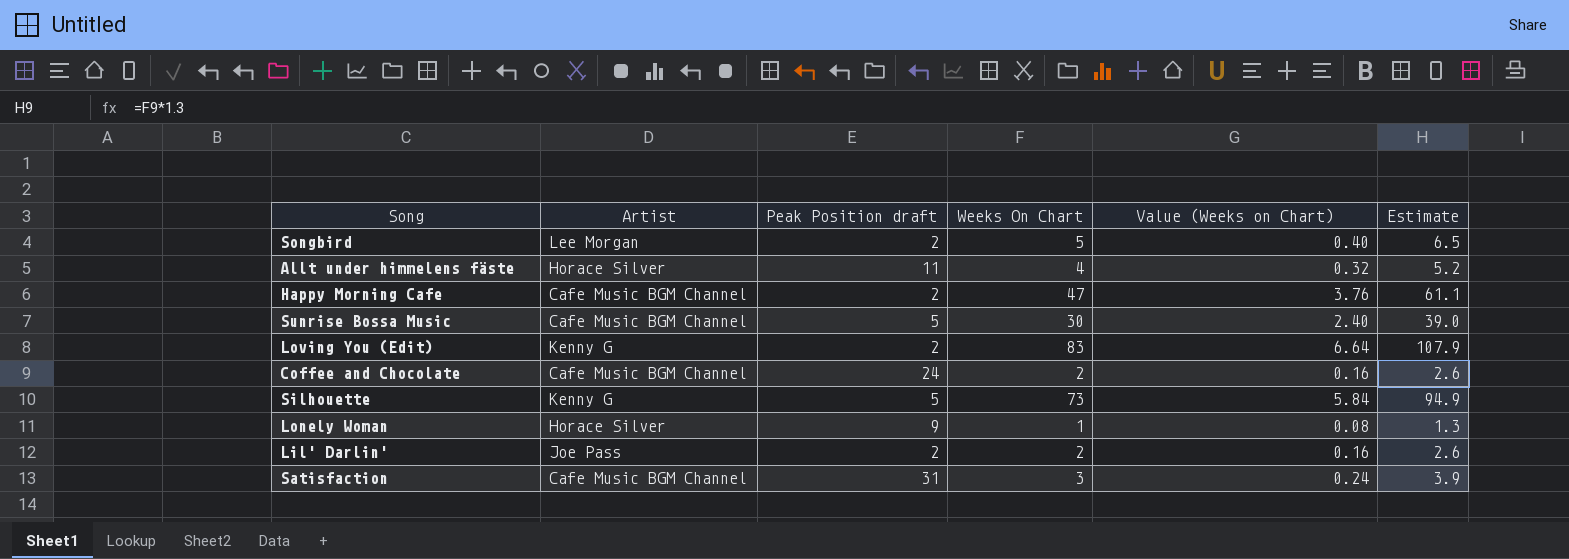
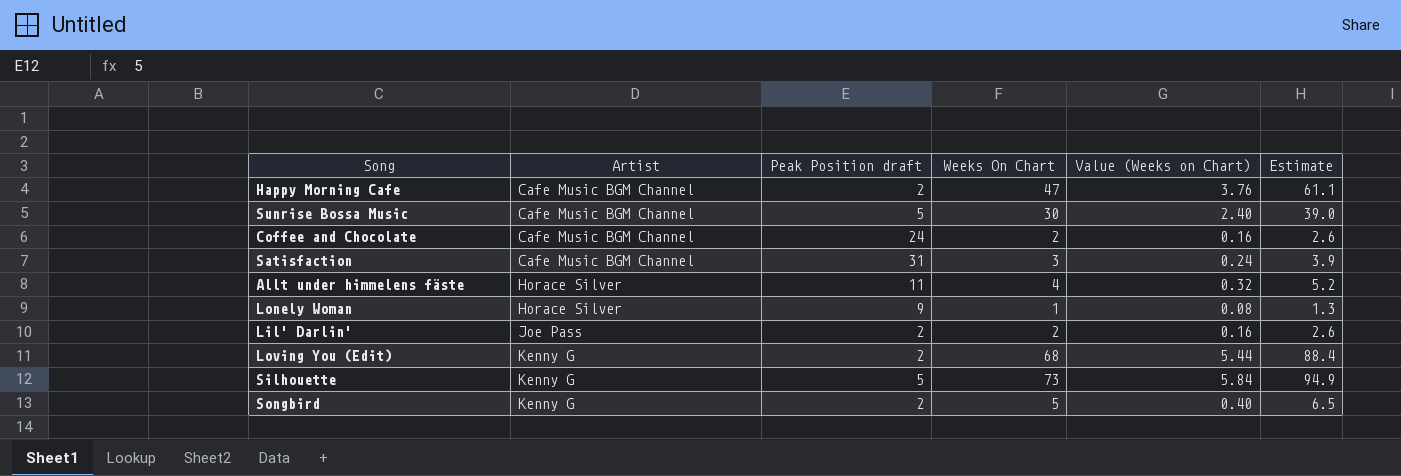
row order: none -> Artist ascending
Loving You (Edit) | Weeks On Chart: 83 -> 68
Loving You (Edit) | Value (Weeks on Chart): 6.64 -> 5.44
Loving You (Edit) | Estimate: 107.9 -> 88.4
Songbird | Artist: Lee Morgan -> Kenny G

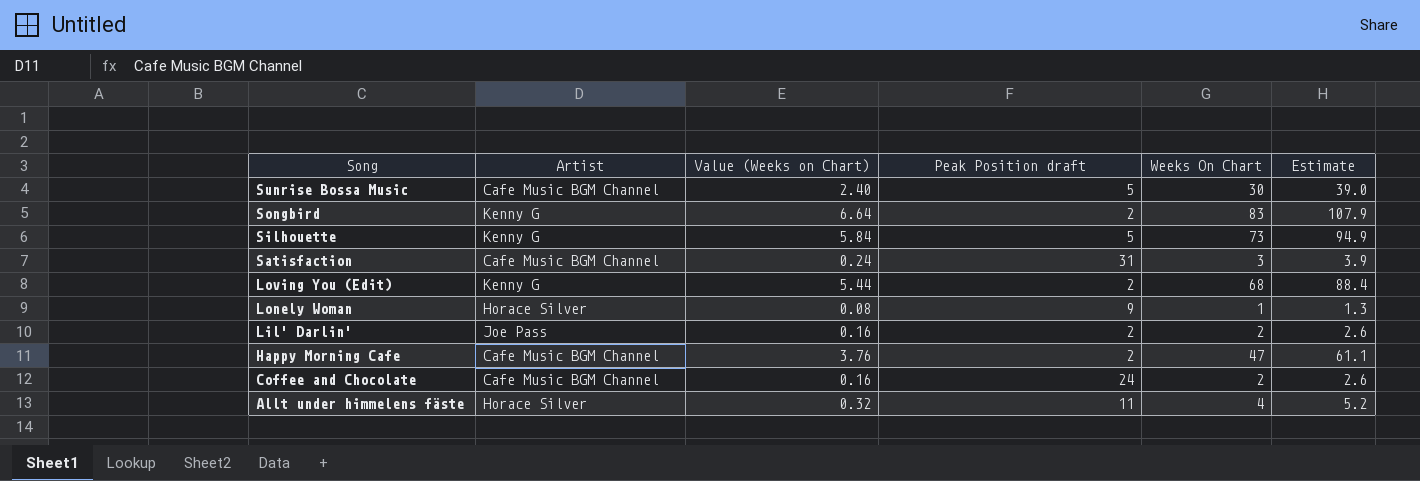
row order: Artist ascending -> Song descending
column Value (Weeks on Chart) | position: 5 -> 3
Songbird | Value (Weeks on Chart): 0.40 -> 6.64
Songbird | Weeks On Chart: 5 -> 83
Songbird | Estimate: 6.5 -> 107.9

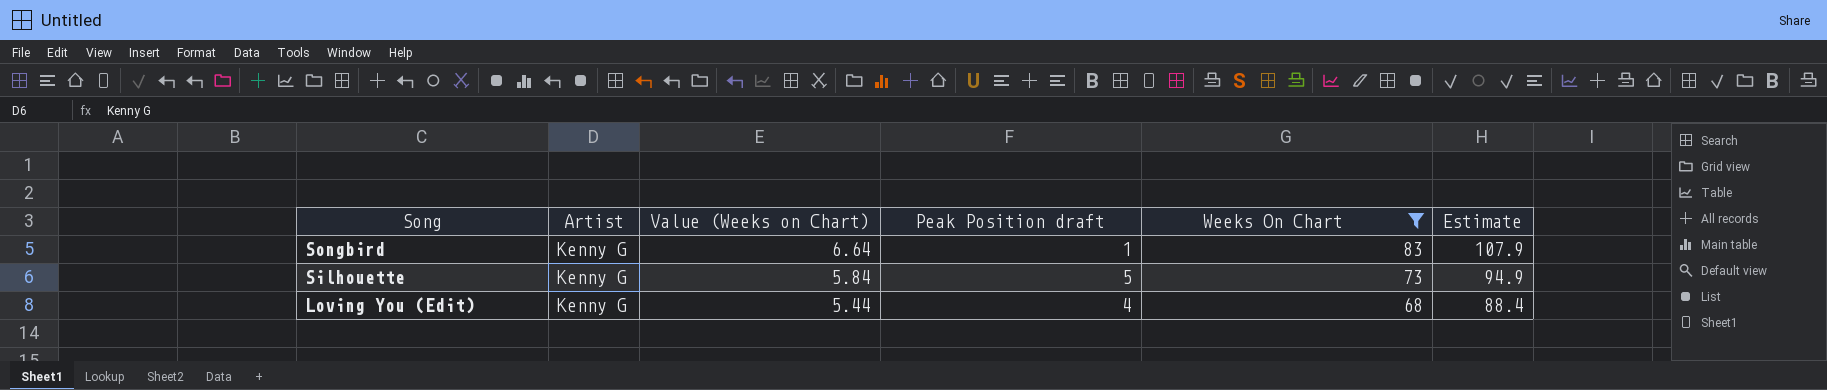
filter: none -> Weeks On Chart >= 68
Songbird | Peak Position draft: 2 -> 1
Loving You (Edit) | Peak Position draft: 2 -> 4

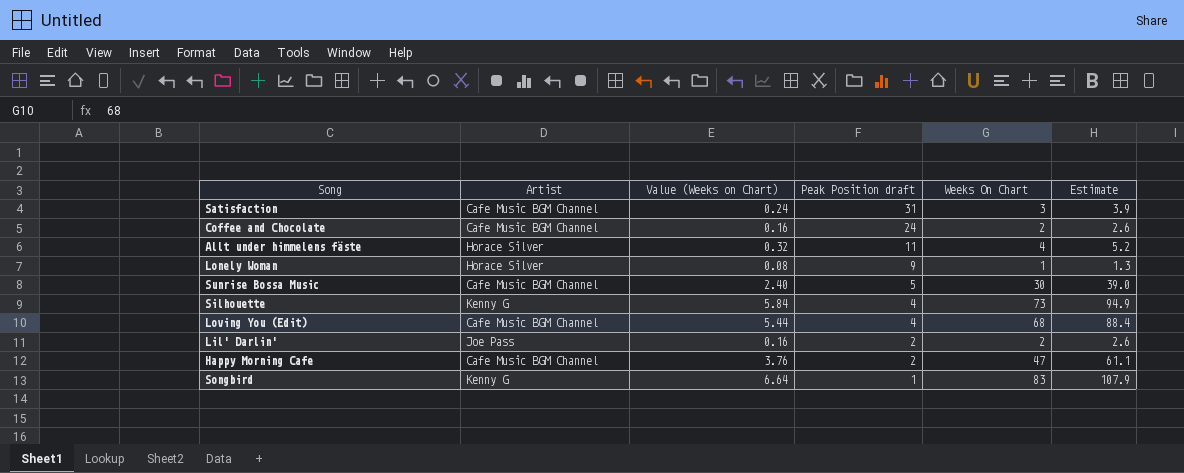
filter: Weeks On Chart >= 68 -> none
row order: Song descending -> Peak Position draft descending
Silhouette | Peak Position draft: 5 -> 4
Loving You (Edit) | Artist: Kenny G -> Cafe Music BGM Channel

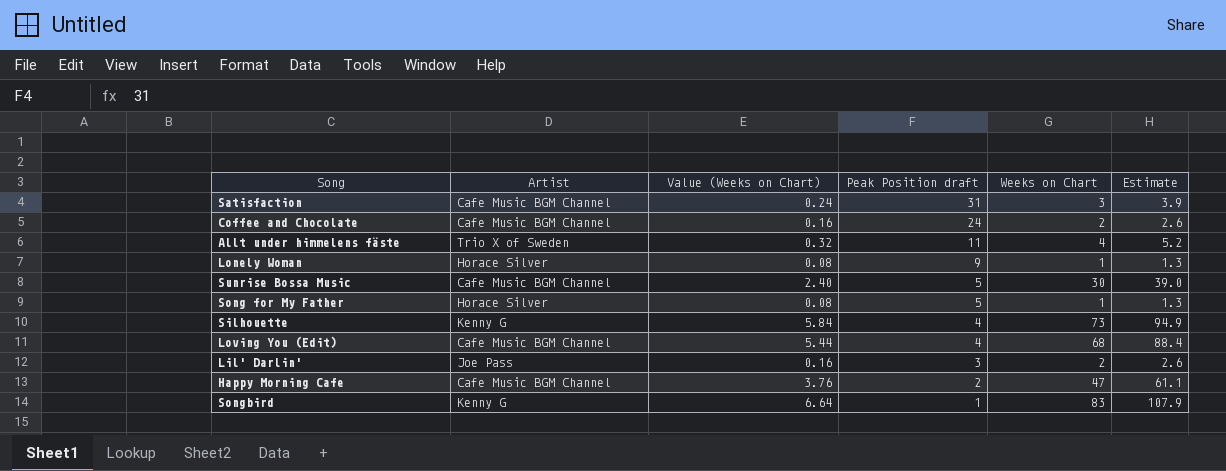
column name: Weeks On Chart -> Weeks on Chart
Allt under himmelens fäste | Artist: Horace Silver -> Trio X of Sweden
row Song for My Father: none -> Horace Silver | 0.08 | 5 | 1 | 1.3
Lil' Darlin' | Peak Position draft: 2 -> 3

